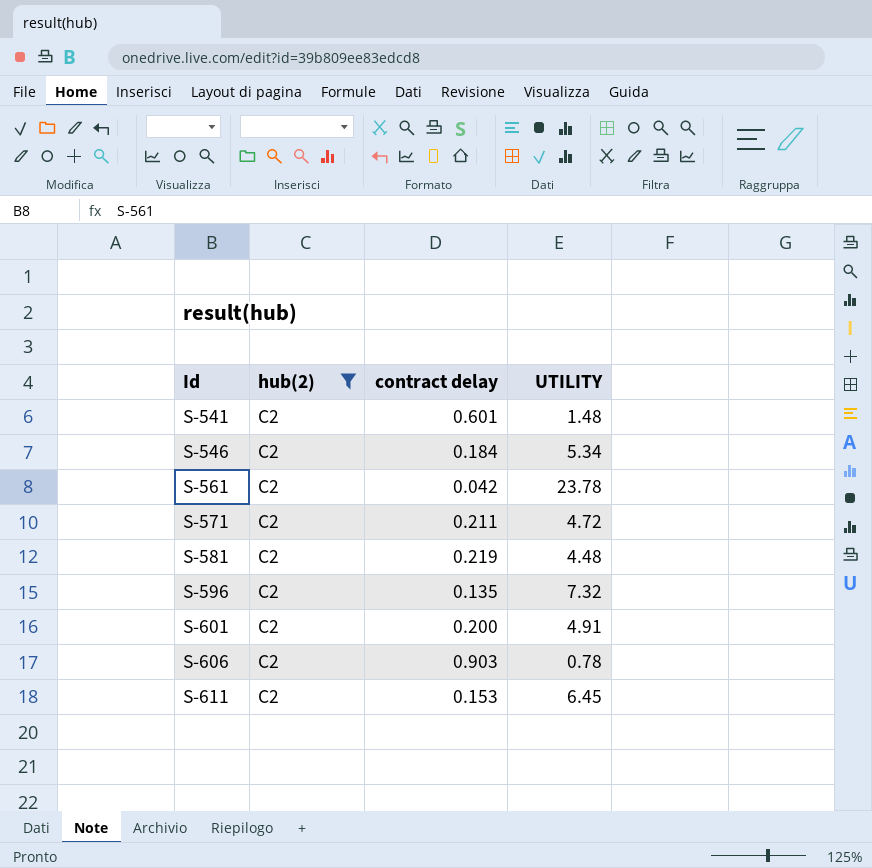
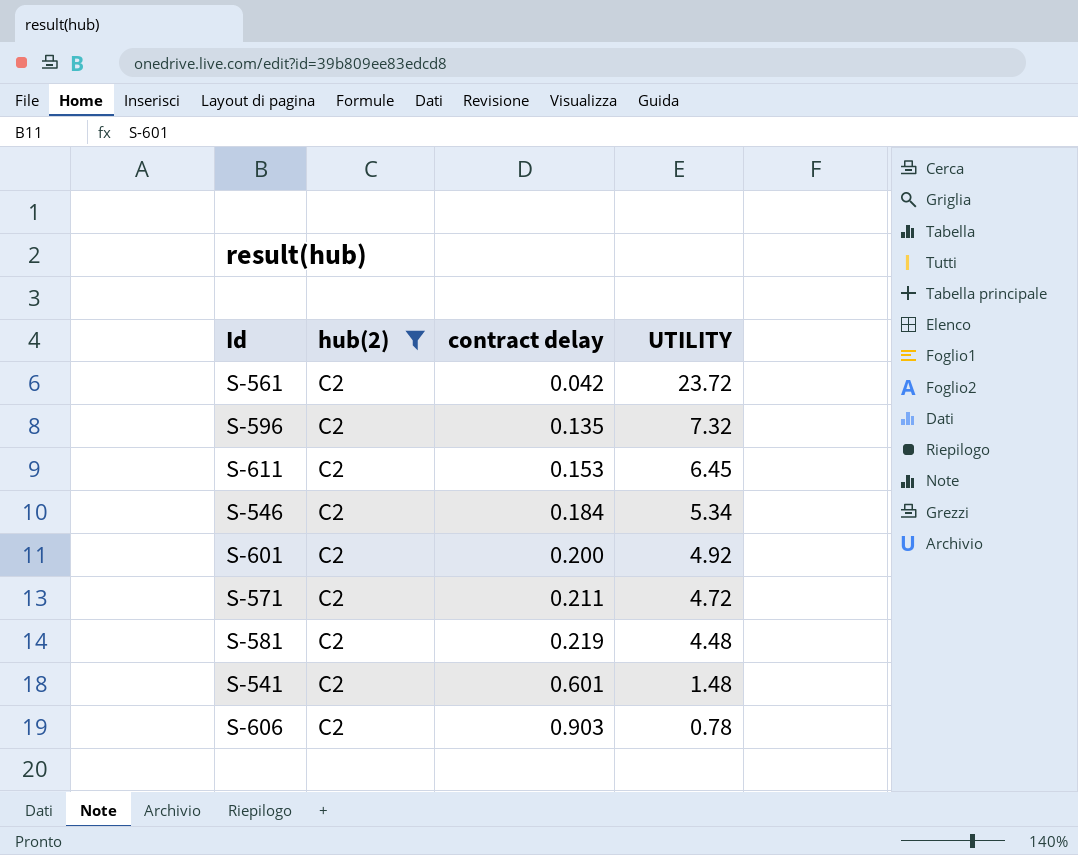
row order: Id ascending -> contract delay ascending
S-561 | UTILITY: 23.78 -> 23.72
S-601 | UTILITY: 4.91 -> 4.92

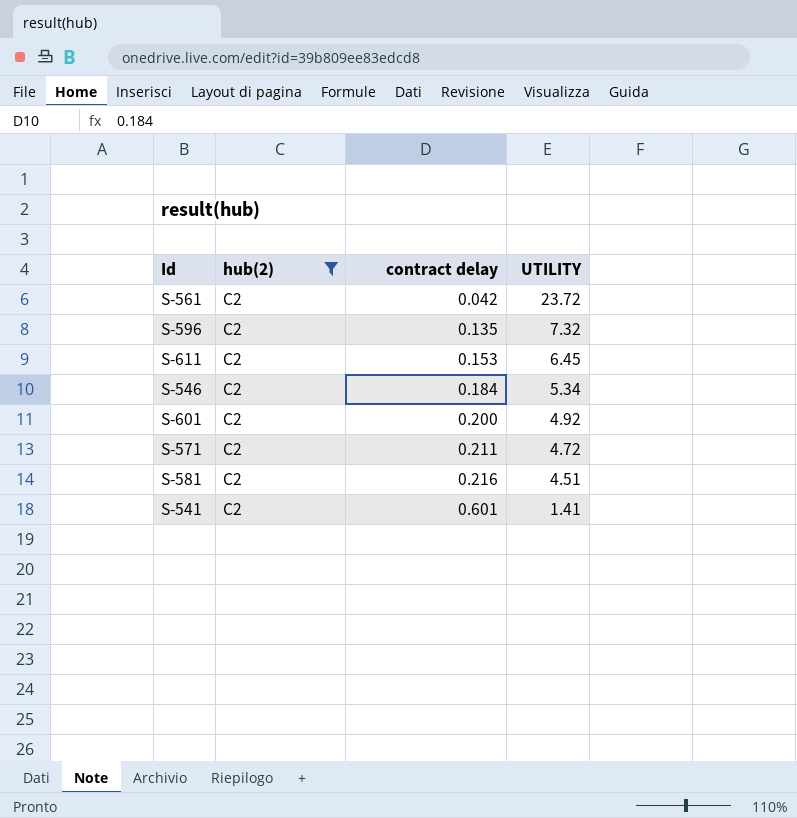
row S-606: C2 | 0.903 | 0.78 -> none
S-581 | contract delay: 0.219 -> 0.216
S-581 | UTILITY: 4.48 -> 4.51
S-541 | UTILITY: 1.48 -> 1.41

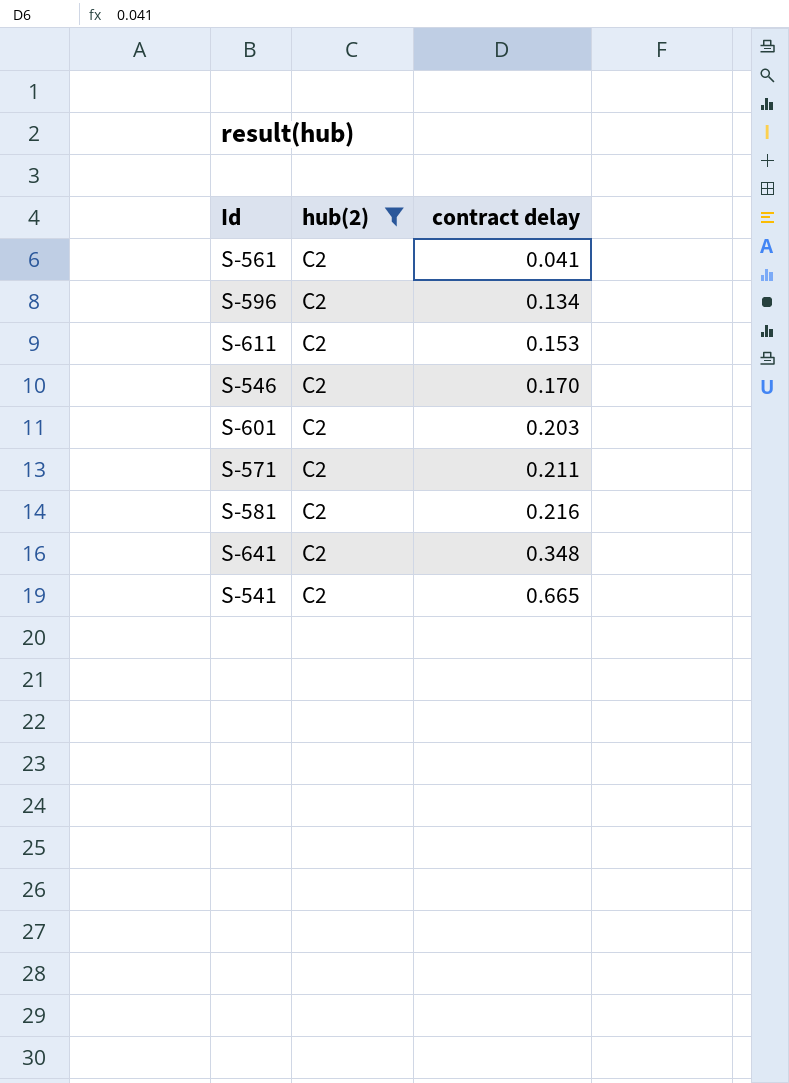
column UTILITY | position: 4 -> none
S-561 | contract delay: 0.042 -> 0.041
S-596 | contract delay: 0.135 -> 0.134
S-546 | contract delay: 0.184 -> 0.170
S-601 | contract delay: 0.200 -> 0.203
row S-641: none -> C2 | 0.348
S-541 | contract delay: 0.601 -> 0.665

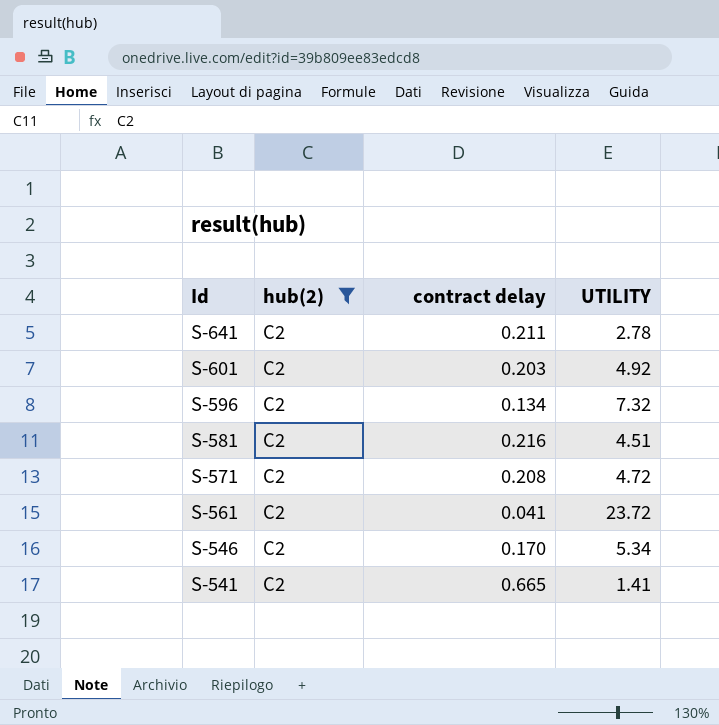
row order: contract delay ascending -> Id descending
column UTILITY | position: none -> 4
row S-611: C2 | 0.153 -> none
S-641 | contract delay: 0.348 -> 0.211
S-571 | contract delay: 0.211 -> 0.208

